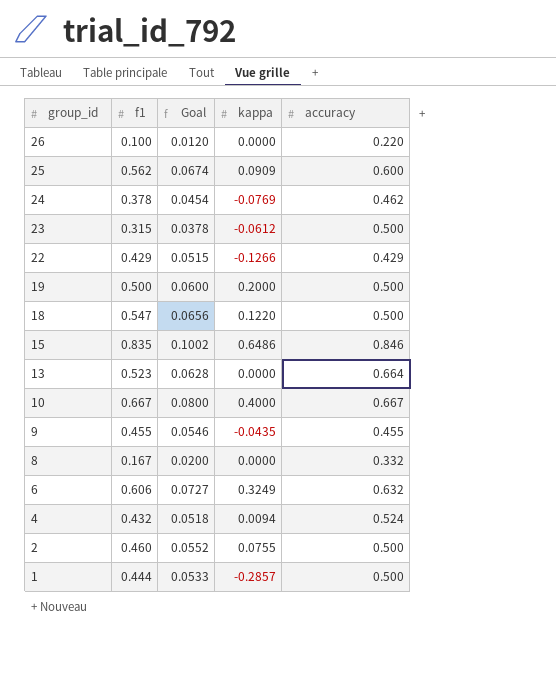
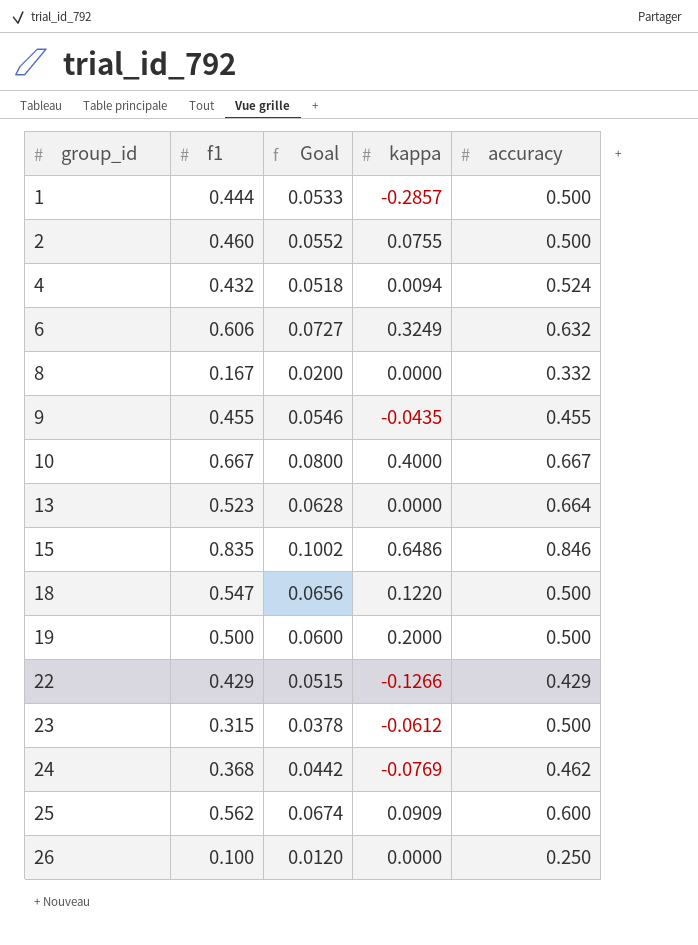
row order: group_id descending -> group_id ascending
24 | f1: 0.378 -> 0.368
24 | Goal: 0.0454 -> 0.0442
26 | accuracy: 0.220 -> 0.250

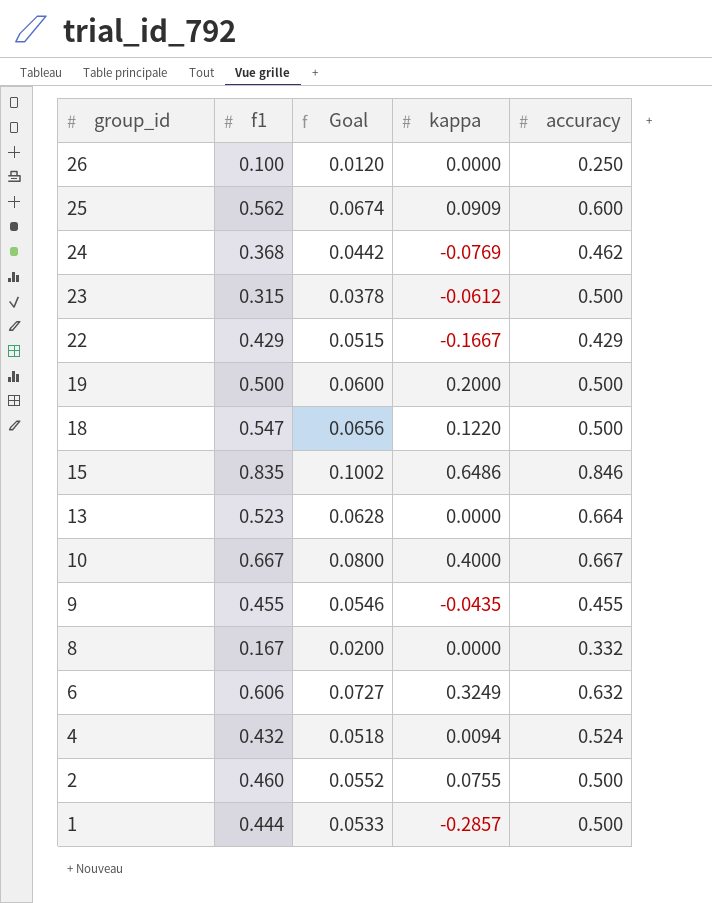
row order: group_id ascending -> group_id descending
22 | kappa: -0.1266 -> -0.1667

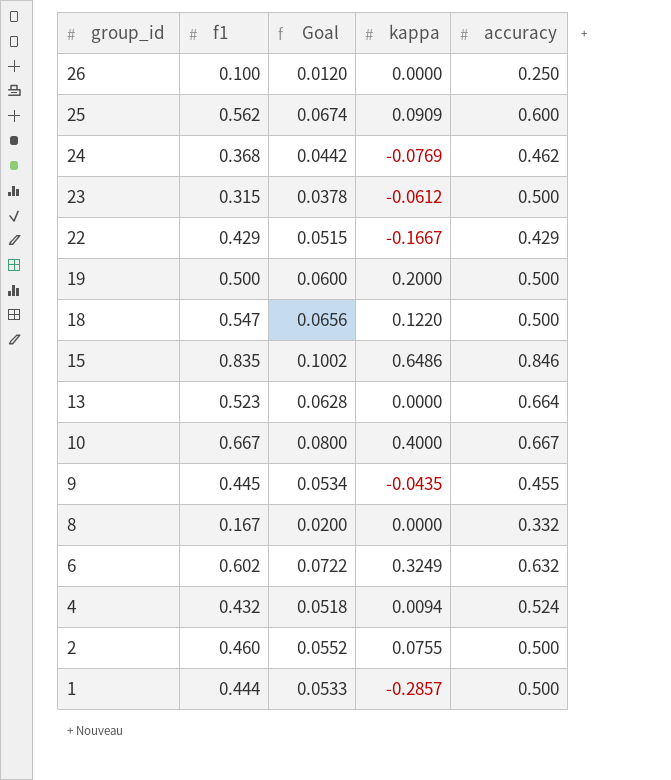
9 | f1: 0.455 -> 0.445
9 | Goal: 0.0546 -> 0.0534
6 | f1: 0.606 -> 0.602
6 | Goal: 0.0727 -> 0.0722

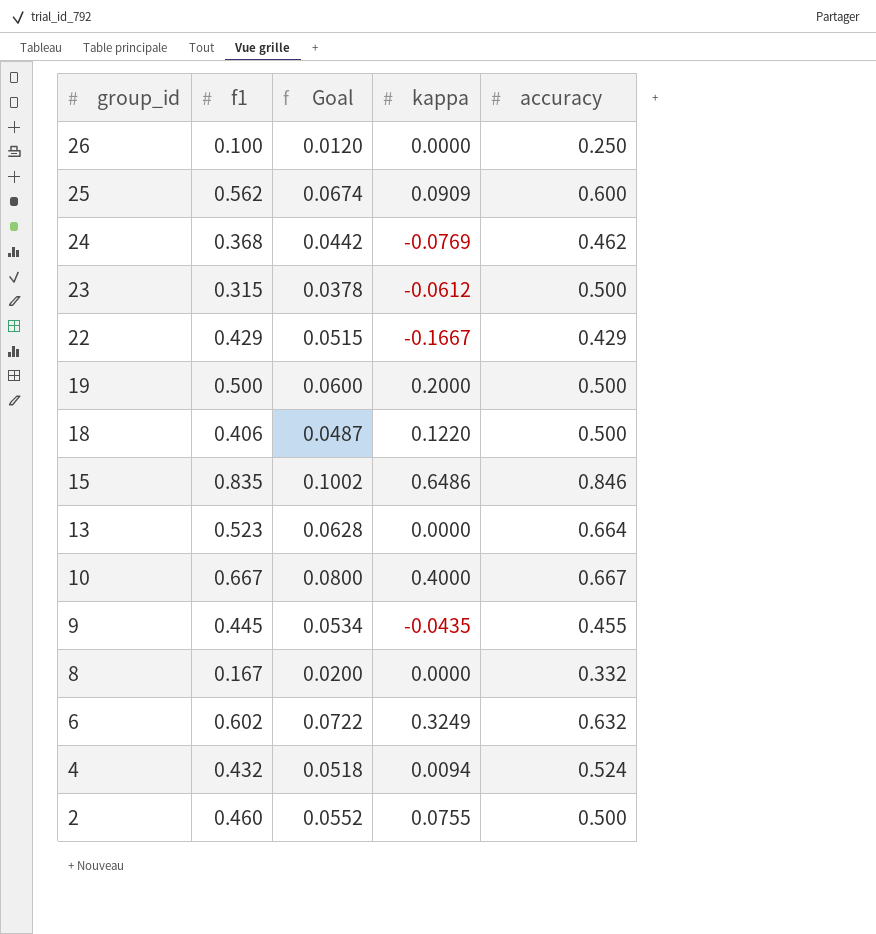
row 1: 0.444 | 0.0533 | -0.2857 | 0.500 -> none
18 | f1: 0.547 -> 0.406
18 | Goal: 0.0656 -> 0.0487

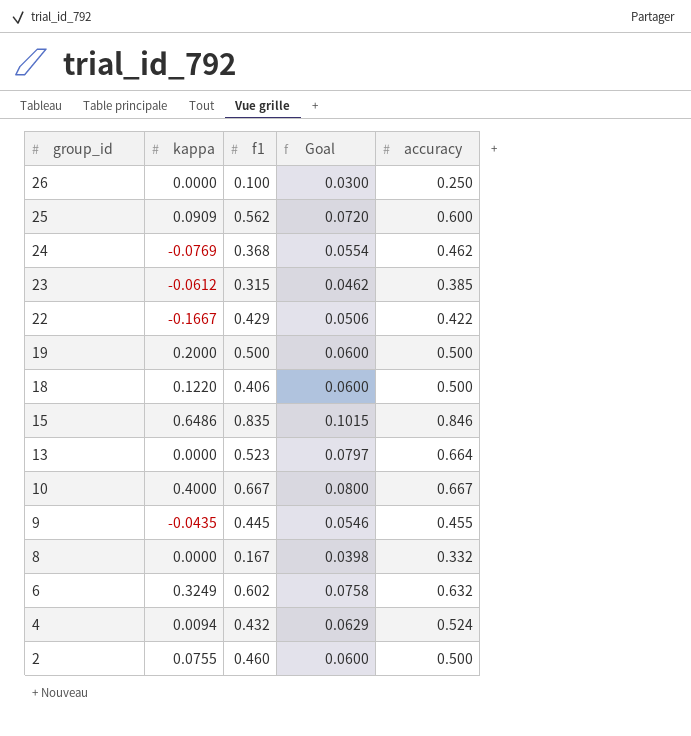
column kappa | position: 4 -> 2
column Goal | formula: [f1] * 0.12 -> [accuracy] * 0.12
23 | accuracy: 0.500 -> 0.385
22 | accuracy: 0.429 -> 0.422

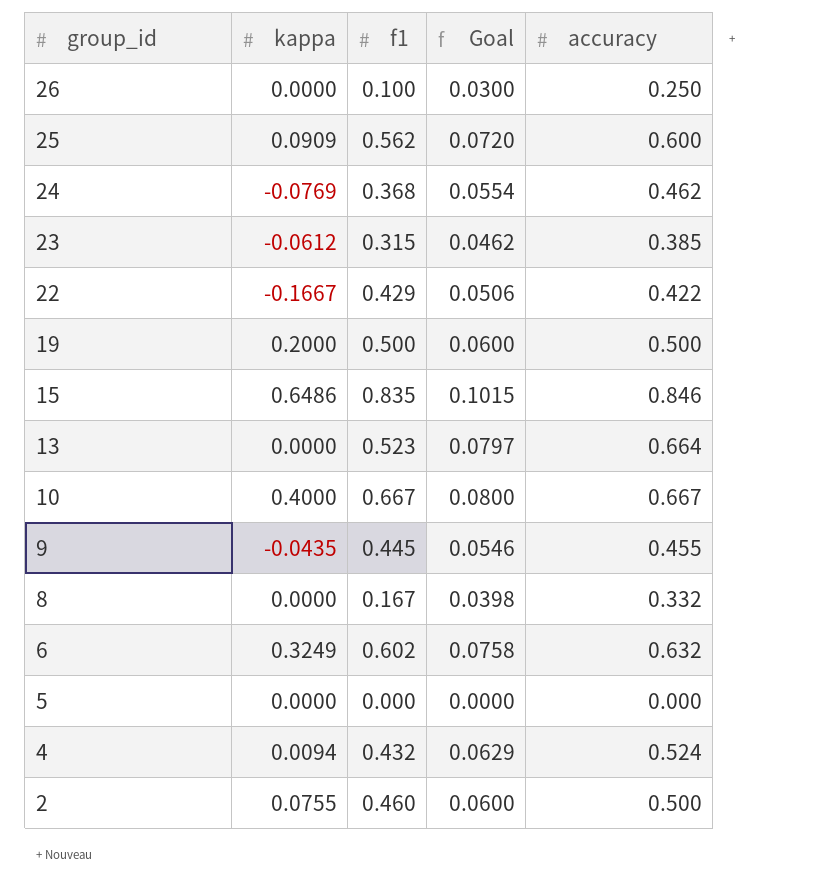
row 18: 0.1220 | 0.406 | 0.0600 | 0.500 -> none
row 5: none -> 0.0000 | 0.000 | 0.0000 | 0.000

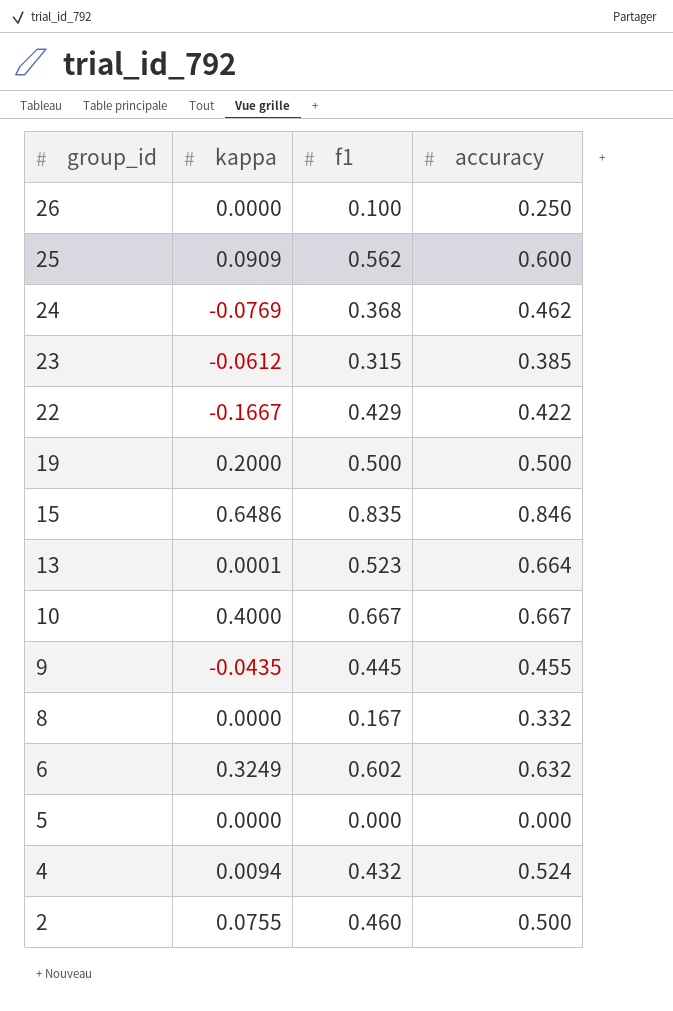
column Goal | formula: [accuracy] * 0.12 -> none
13 | kappa: 0.0000 -> 0.0001

